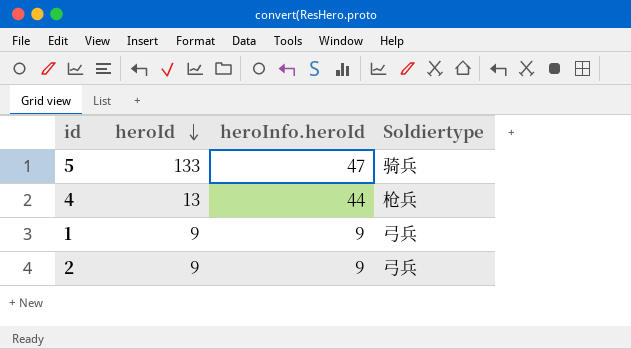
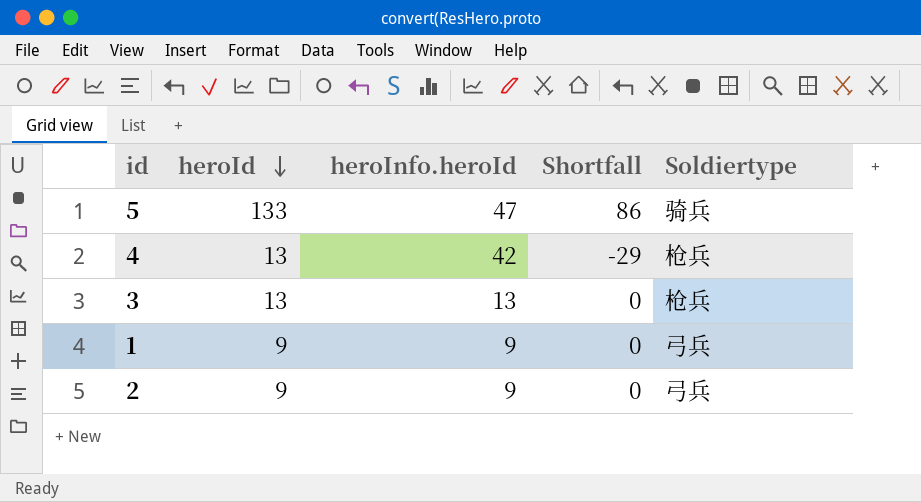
column Shortfall | formula: none -> [heroId] - [heroInfo.heroId]
4 | heroInfo.heroId: 44 -> 42
row 3: none -> 13 | 13 | 0 | 枪兵

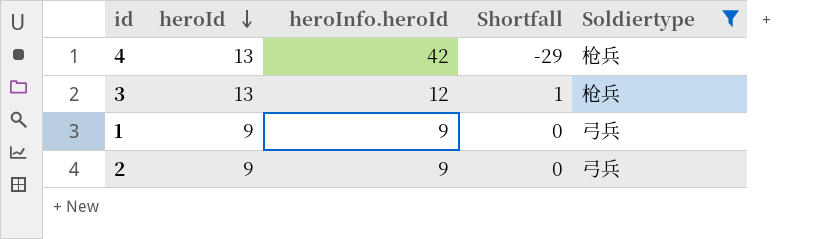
filter: none -> Soldiertype != 骑兵
3 | heroInfo.heroId: 13 -> 12
3 | Shortfall: 0 -> 1

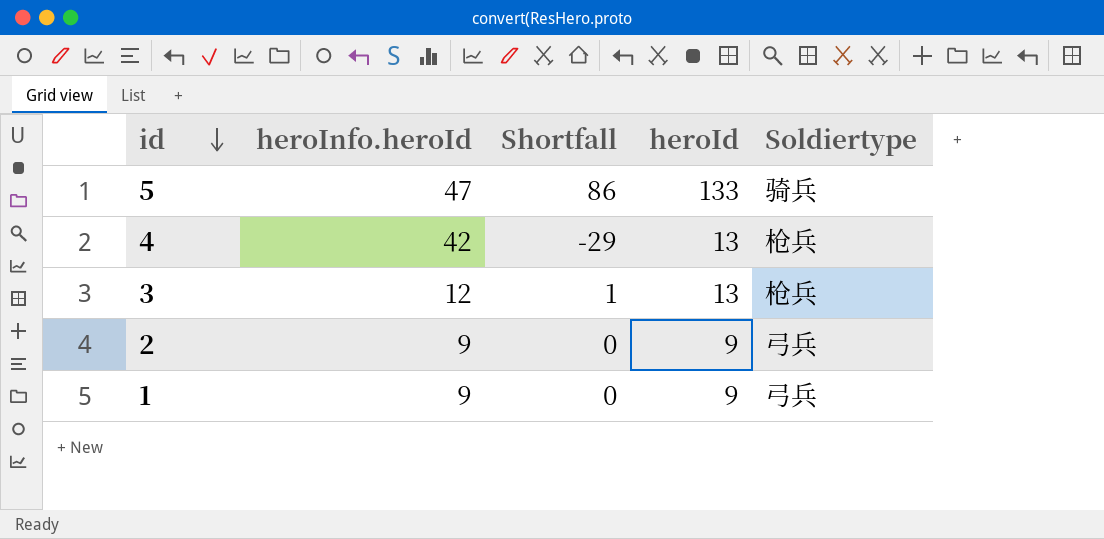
filter: Soldiertype != 骑兵 -> none
row order: heroId descending -> id descending
column heroId | position: 2 -> 4

